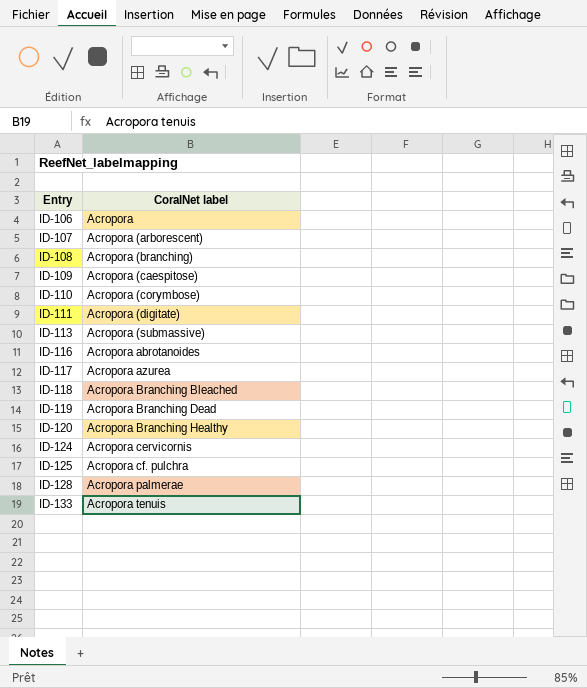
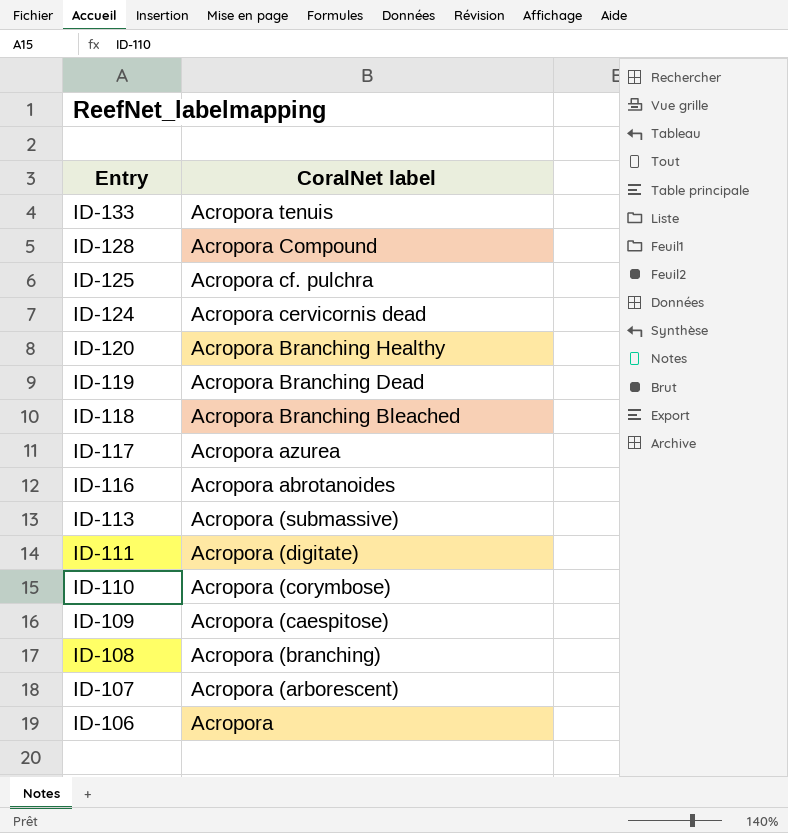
row order: Entry ascending -> Entry descending
ID-128 | CoralNet label: Acropora palmerae -> Acropora Compound
ID-124 | CoralNet label: Acropora cervicornis -> Acropora cervicornis dead

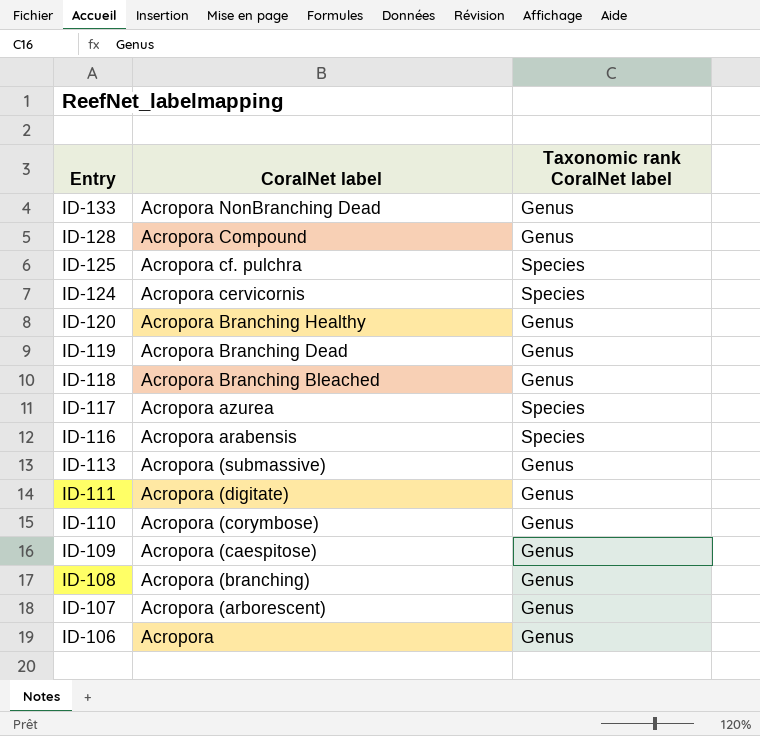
column Taxonomic rank CoralNet label | position: none -> 3
ID-133 | CoralNet label: Acropora tenuis -> Acropora NonBranching Dead
ID-124 | CoralNet label: Acropora cervicornis dead -> Acropora cervicornis
ID-116 | CoralNet label: Acropora abrotanoides -> Acropora arabensis

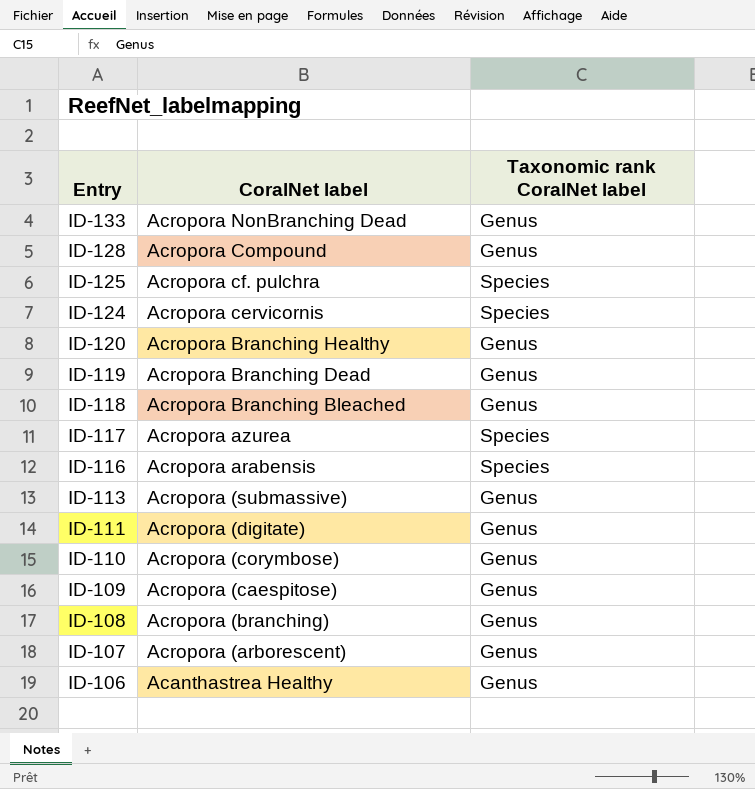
ID-106 | CoralNet label: Acropora -> Acanthastrea Healthy

